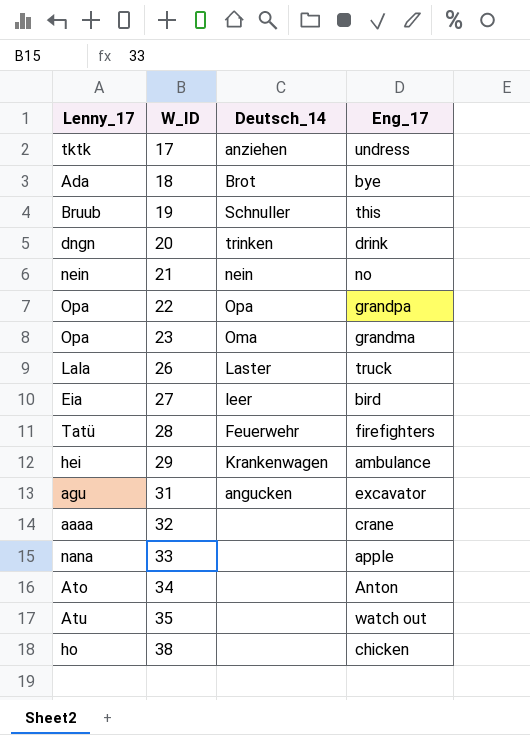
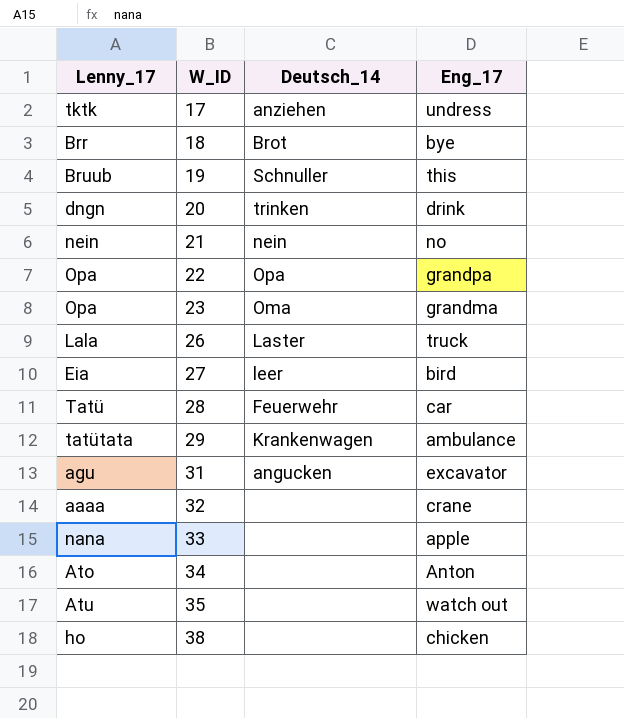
18 | Lenny_17: Ada -> Brr
28 | Eng_17: firefighters -> car
29 | Lenny_17: hei -> tatütata

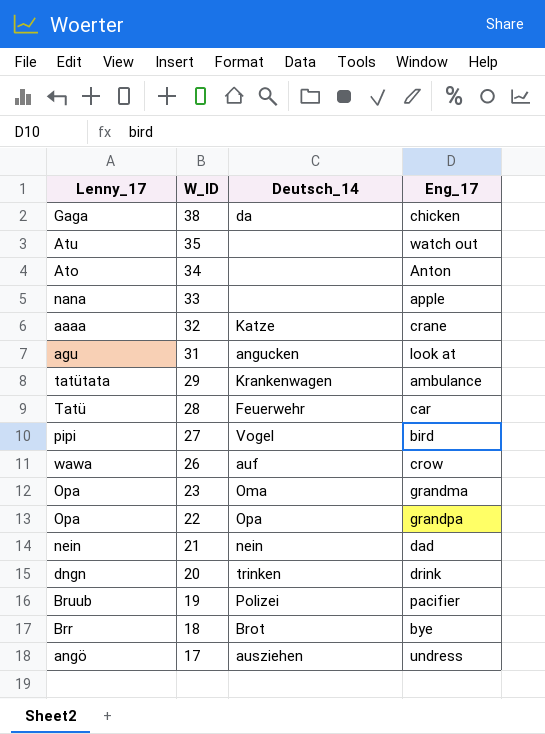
row order: W_ID ascending -> W_ID descending
38 | Lenny_17: ho -> Gaga
38 | Deutsch_14: none -> da
32 | Deutsch_14: none -> Katze
31 | Eng_17: excavator -> look at
27 | Lenny_17: Eia -> pipi
27 | Deutsch_14: leer -> Vogel
26 | Lenny_17: Lala -> wawa
26 | Deutsch_14: Laster -> auf
26 | Eng_17: truck -> crow
21 | Eng_17: no -> dad
19 | Deutsch_14: Schnuller -> Polizei
19 | Eng_17: this -> pacifier
17 | Lenny_17: tktk -> angö
17 | Deutsch_14: anziehen -> ausziehen

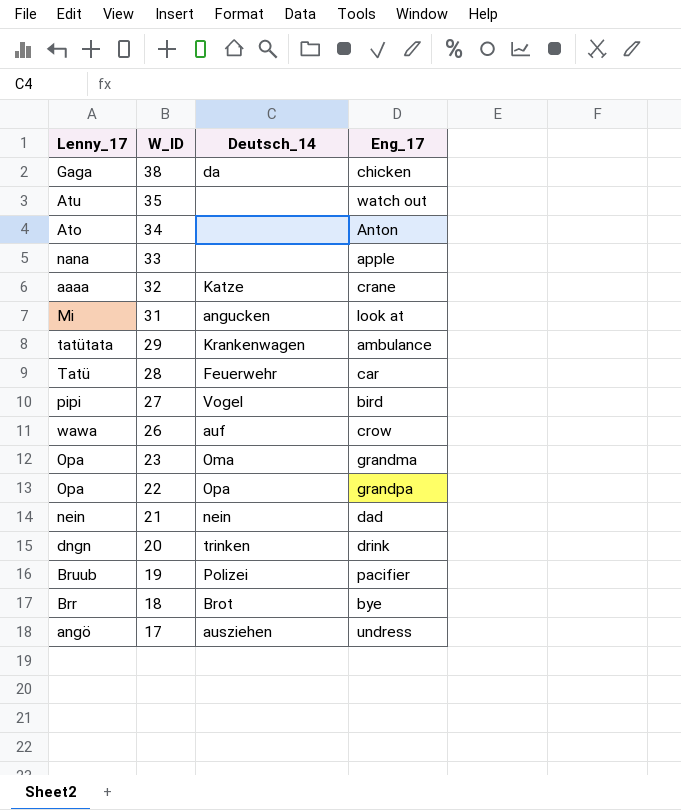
31 | Lenny_17: agu -> Mi

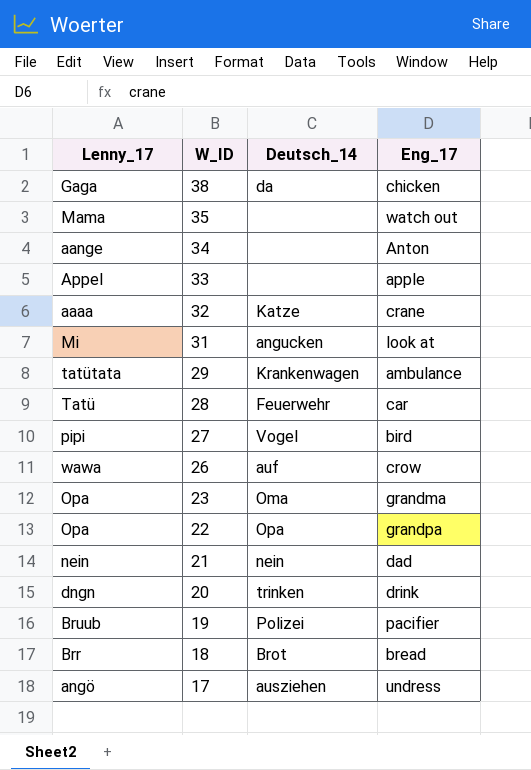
35 | Lenny_17: Atu -> Mama
34 | Lenny_17: Ato -> aange
33 | Lenny_17: nana -> Appel
18 | Eng_17: bye -> bread

